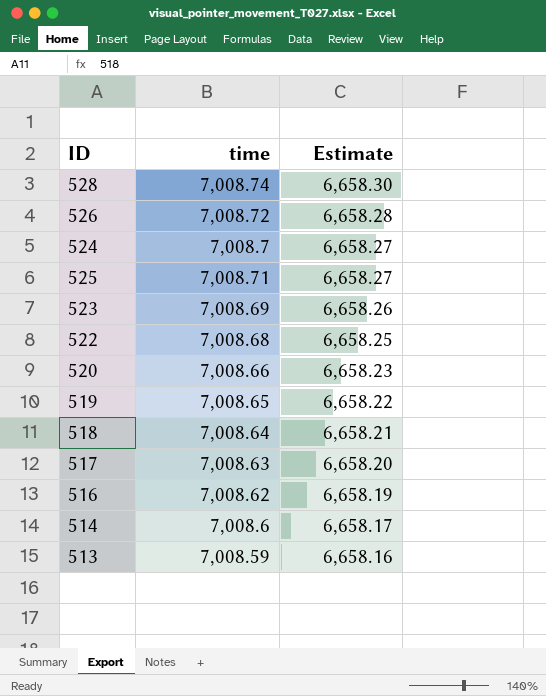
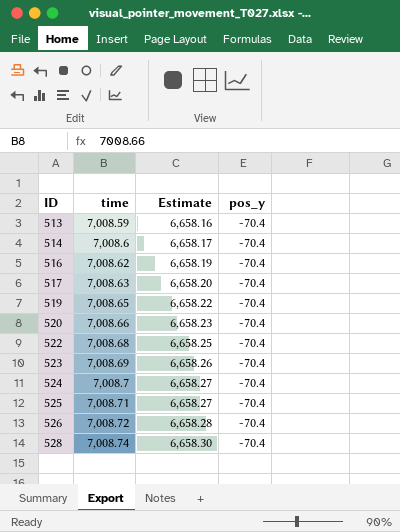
row order: Estimate descending -> ID ascending
column pos_y | position: none -> 4
row 518: 7,008.64 | 6,658.21 -> none

